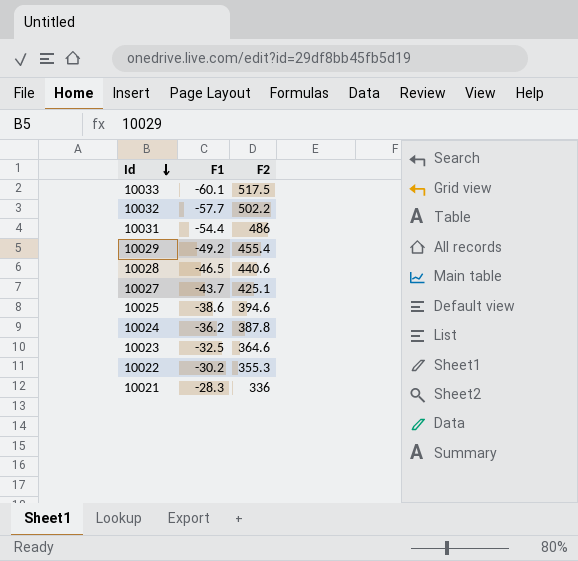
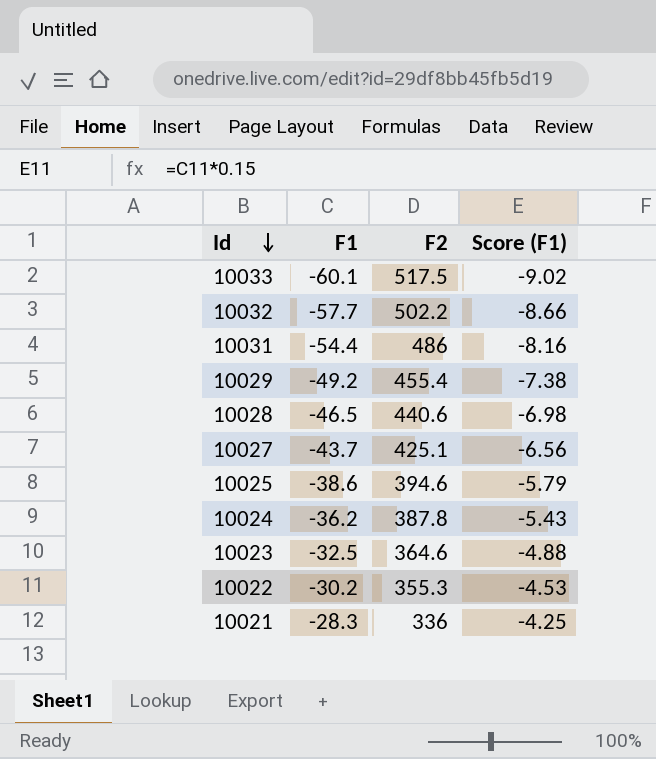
column Score (F1) | formula: none -> [F1] * 0.15

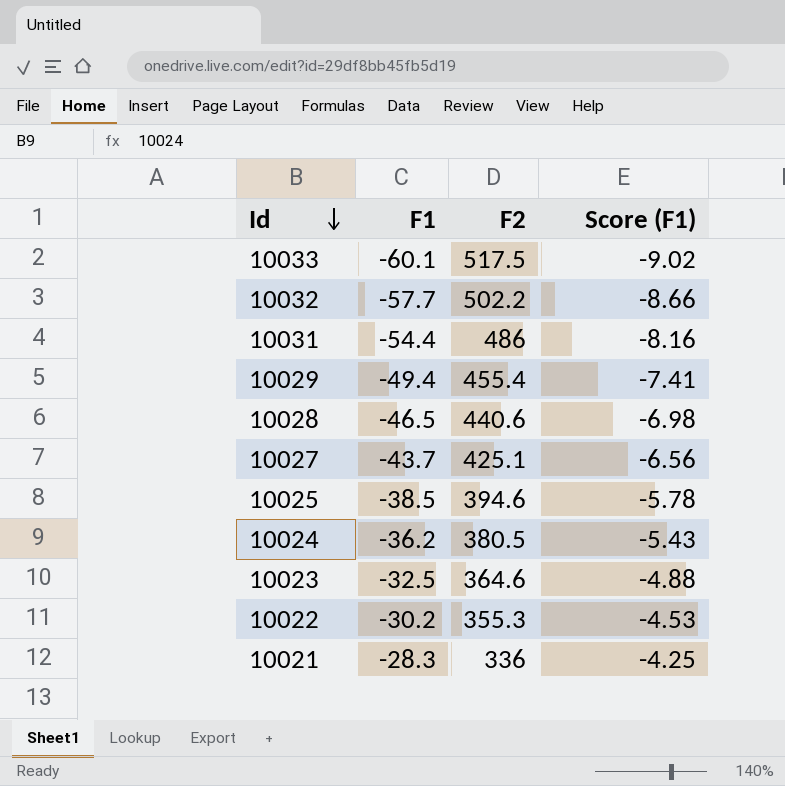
10029 | F1: -49.2 -> -49.4
10029 | Score (F1): -7.38 -> -7.41
10025 | F1: -38.6 -> -38.5
10025 | Score (F1): -5.79 -> -5.78
10024 | F2: 387.8 -> 380.5

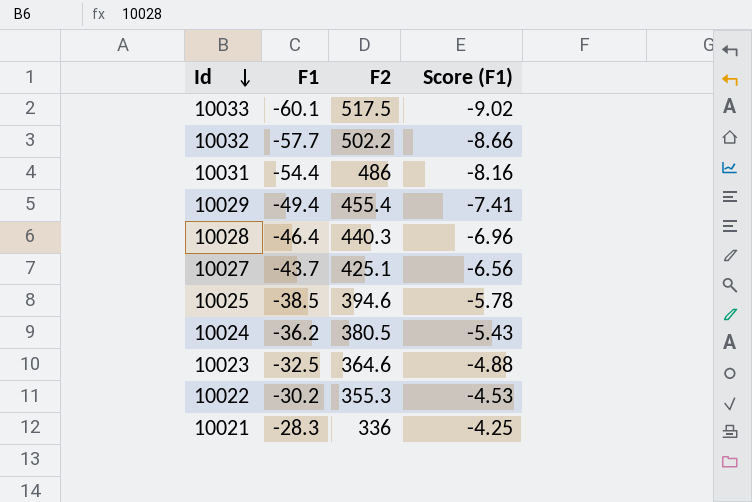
10028 | F1: -46.5 -> -46.4
10028 | F2: 440.6 -> 440.3
10028 | Score (F1): -6.98 -> -6.96

